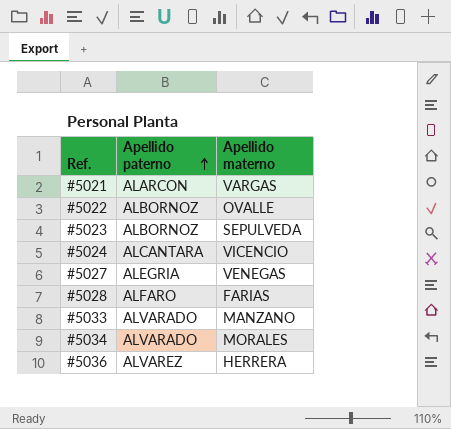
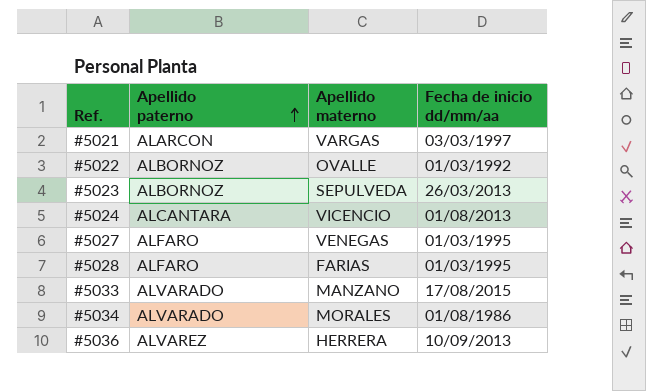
column Fecha de inicio dd/mm/aa | position: none -> 4
#5027 | Apellido paterno: ALEGRIA -> ALFARO

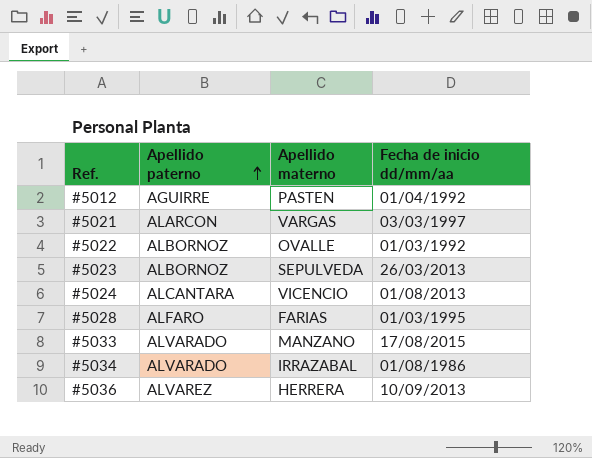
row #5027: ALFARO | VENEGAS | 01/03/1995 -> none
row #5012: none -> AGUIRRE | PASTEN | 01/04/1992
#5034 | Apellido materno: MORALES -> IRRAZABAL

